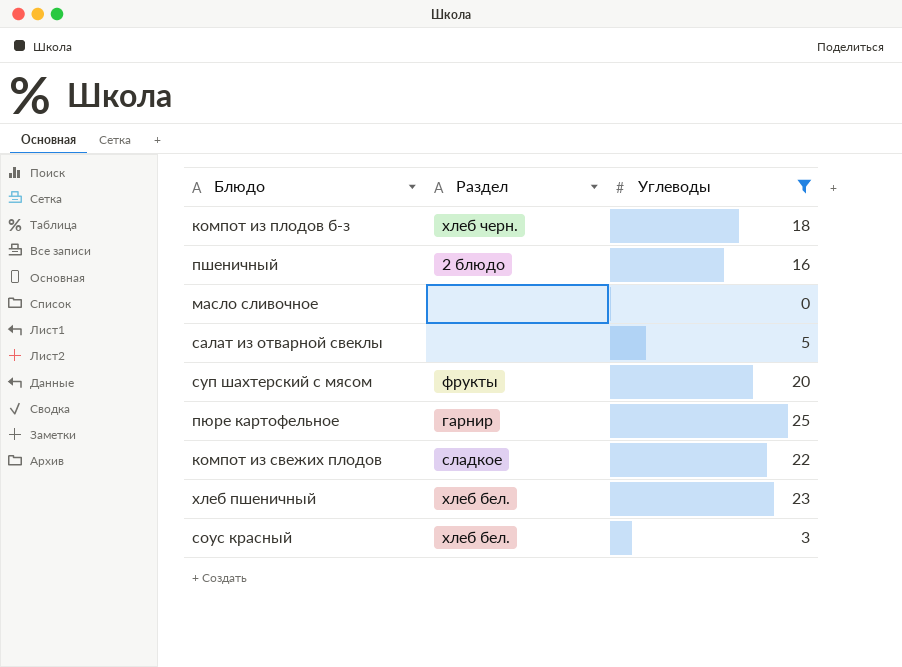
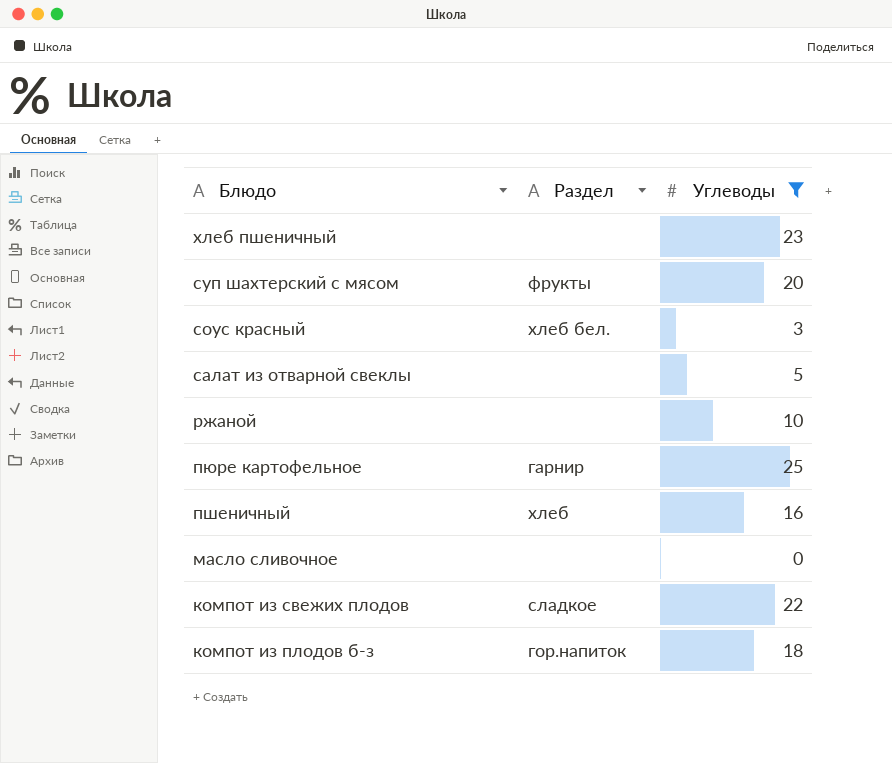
row order: none -> Блюдо descending
хлеб пшеничный | Раздел: хлеб бел. -> none
row ржаной: none -> none | 10
пшеничный | Раздел: 2 блюдо -> хлеб
компот из плодов б-з | Раздел: хлеб черн. -> гор.напиток

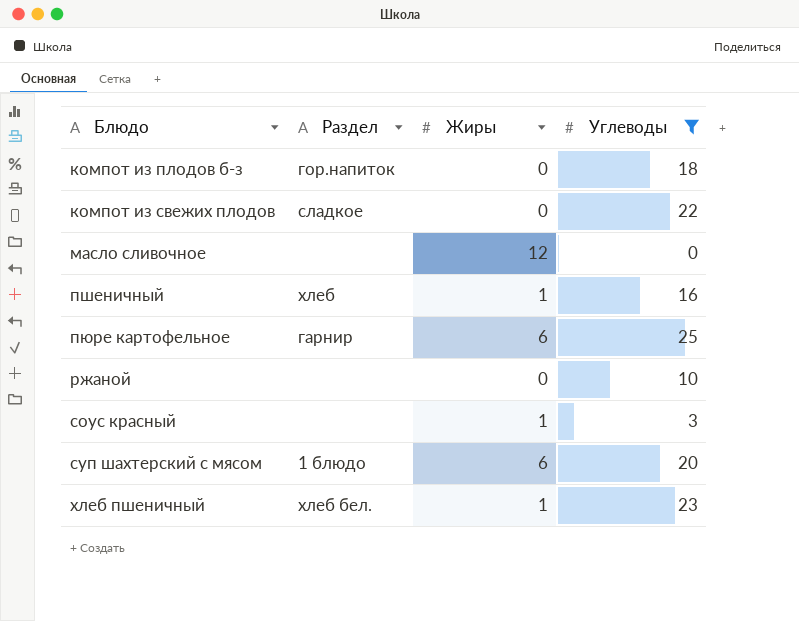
row order: Блюдо descending -> Блюдо ascending
column Жиры | position: none -> 3
row салат из отварной свеклы: none | 5 -> none
соус красный | Раздел: хлеб бел. -> none
суп шахтерский с мясом | Раздел: фрукты -> 1 блюдо
хлеб пшеничный | Раздел: none -> хлеб бел.

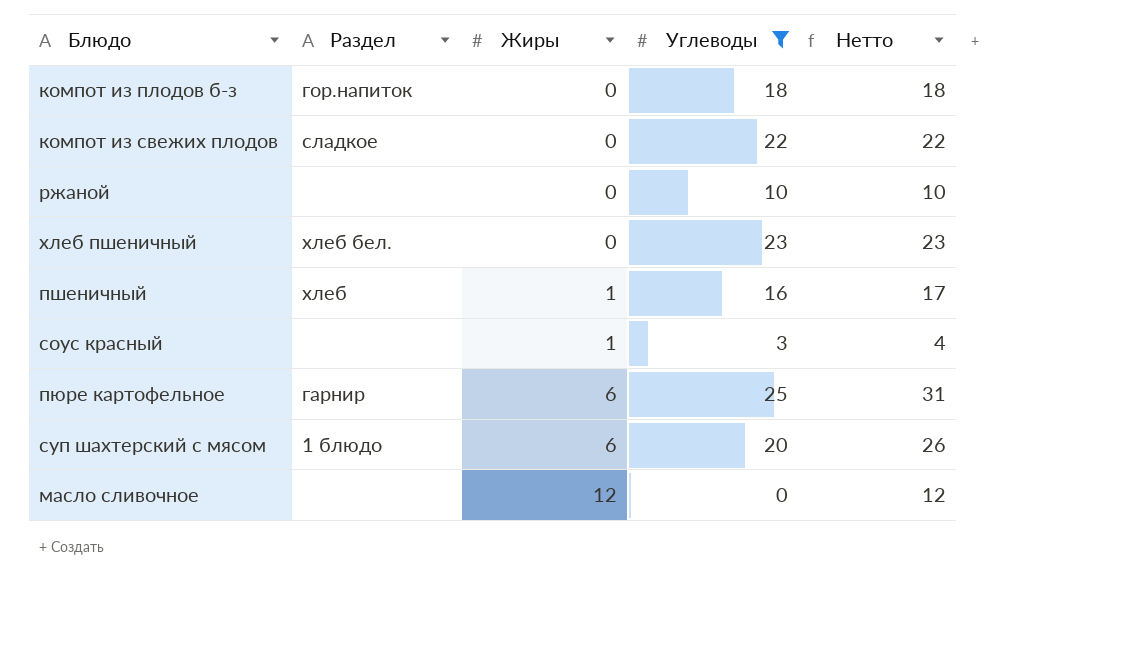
row order: Блюдо ascending -> Жиры ascending
column Нетто | formula: none -> [Жиры] + [Углеводы]
хлеб пшеничный | Жиры: 1 -> 0

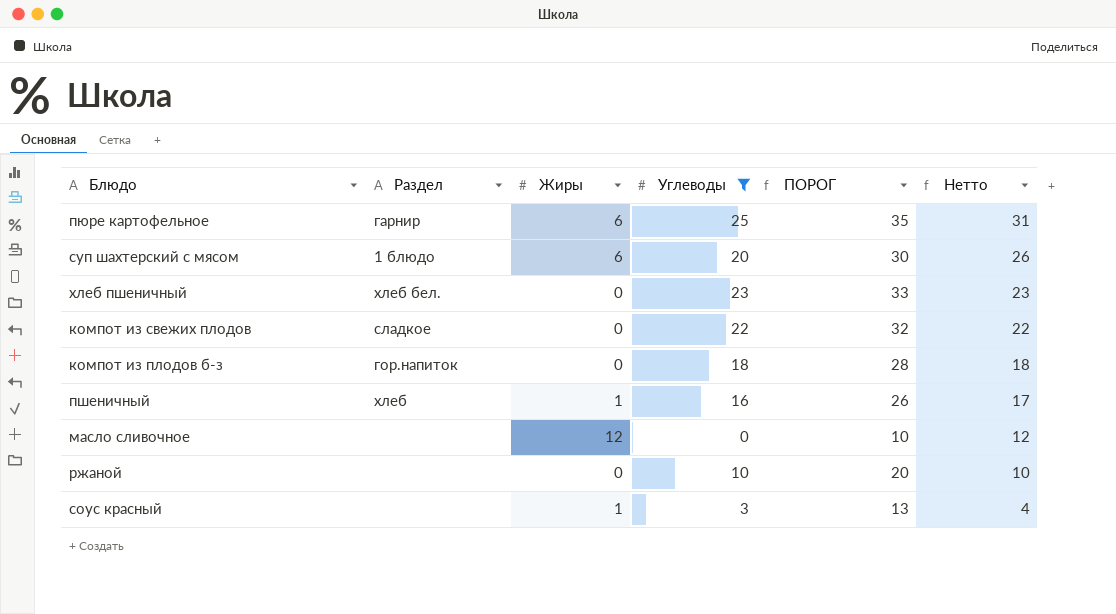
row order: Жиры ascending -> Нетто descending
column ПОРОГ | formula: none -> [Углеводы] + 10

